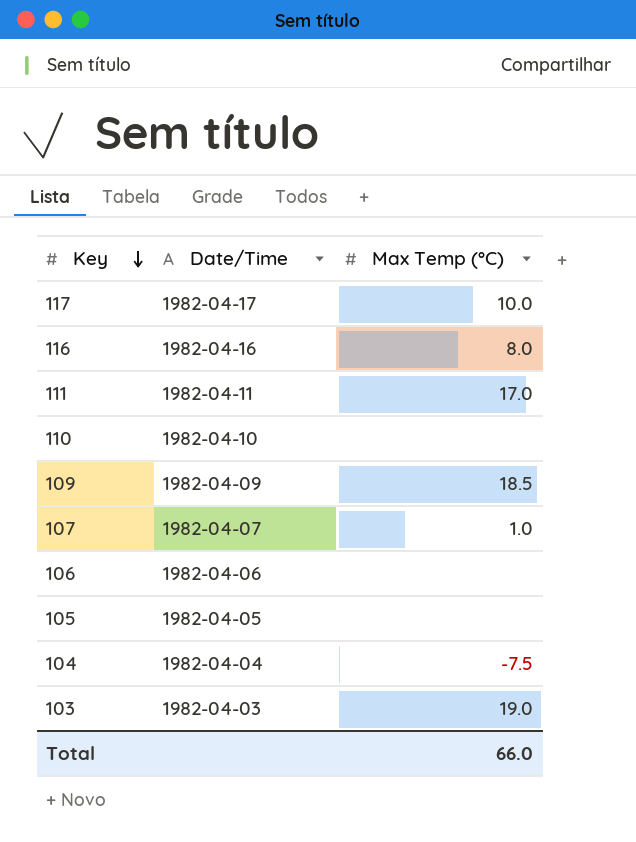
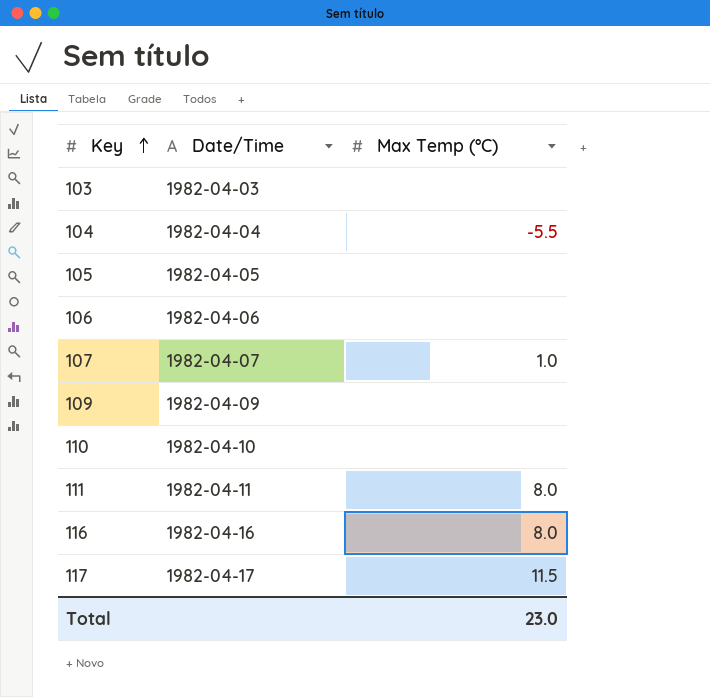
row order: Key descending -> Key ascending
103 | Max Temp (°C): 19.0 -> none
104 | Max Temp (°C): -7.5 -> -5.5
109 | Max Temp (°C): 18.5 -> none
111 | Max Temp (°C): 17.0 -> 8.0
117 | Max Temp (°C): 10.0 -> 11.5
Total | Max Temp (°C): 66.0 -> 23.0

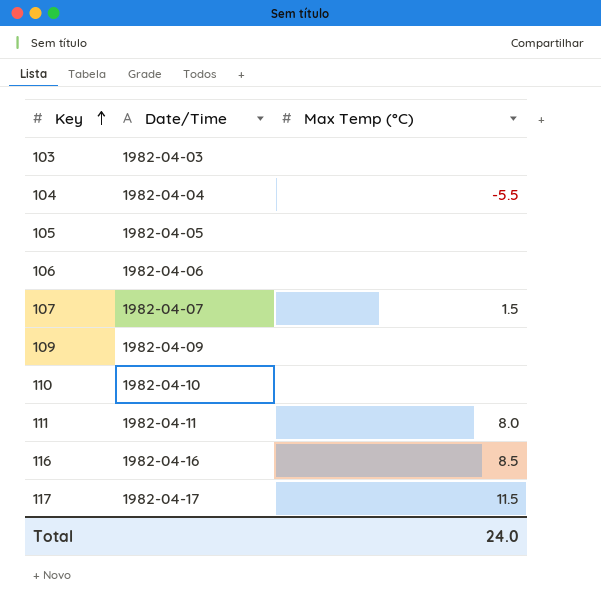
107 | Max Temp (°C): 1.0 -> 1.5
116 | Max Temp (°C): 8.0 -> 8.5
Total | Max Temp (°C): 23.0 -> 24.0

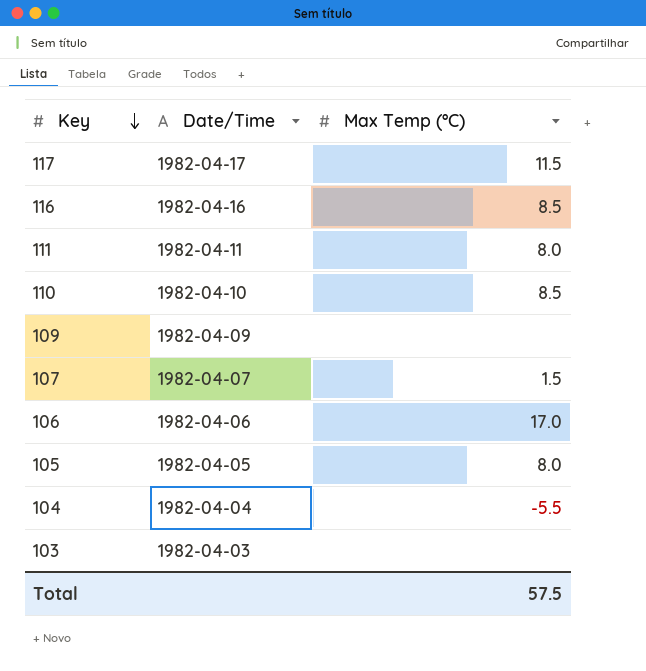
row order: Key ascending -> Key descending
110 | Max Temp (°C): none -> 8.5
106 | Max Temp (°C): none -> 17.0
105 | Max Temp (°C): none -> 8.0
Total | Max Temp (°C): 24.0 -> 57.5

